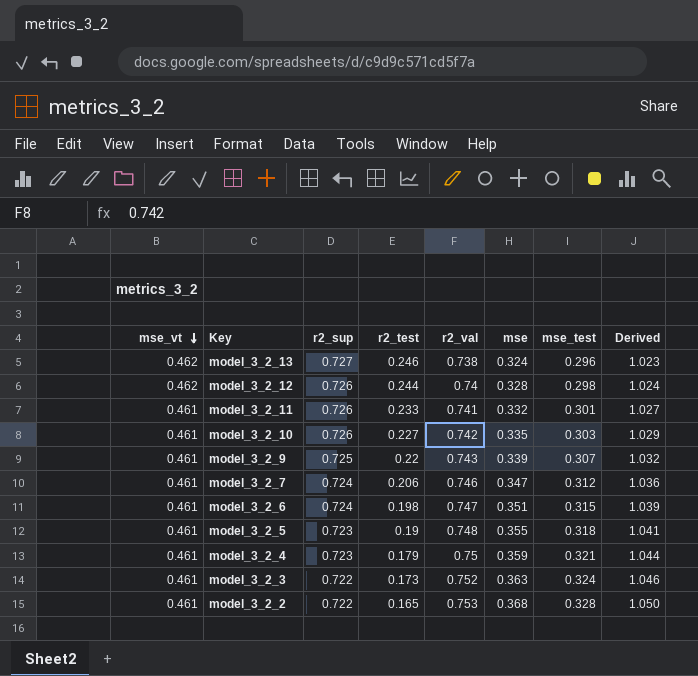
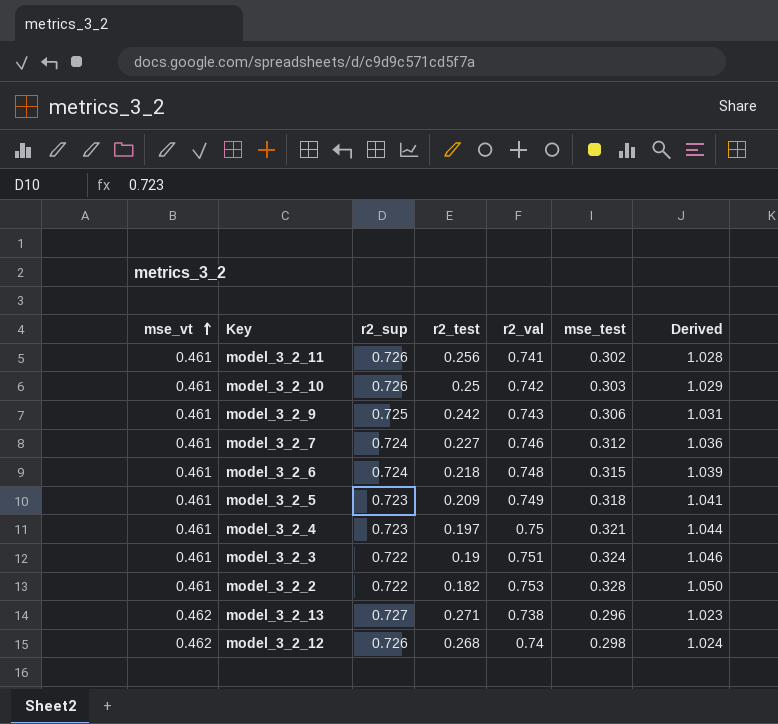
row order: mse_vt descending -> mse_vt ascending
column mse | position: 6 -> none
model_3_2_11 | r2_test: 0.233 -> 0.256
model_3_2_11 | mse_test: 0.301 -> 0.302
model_3_2_11 | Derived: 1.027 -> 1.028
model_3_2_10 | r2_test: 0.227 -> 0.25
model_3_2_9 | r2_test: 0.22 -> 0.242
model_3_2_9 | mse_test: 0.307 -> 0.306
model_3_2_9 | Derived: 1.032 -> 1.031
model_3_2_7 | r2_test: 0.206 -> 0.227
model_3_2_6 | r2_test: 0.198 -> 0.218
model_3_2_6 | r2_val: 0.747 -> 0.748
model_3_2_5 | r2_test: 0.19 -> 0.209
model_3_2_5 | r2_val: 0.748 -> 0.749
model_3_2_4 | r2_test: 0.179 -> 0.197
model_3_2_3 | r2_test: 0.173 -> 0.19
model_3_2_3 | r2_val: 0.752 -> 0.751
model_3_2_2 | r2_test: 0.165 -> 0.182
model_3_2_13 | r2_test: 0.246 -> 0.271
model_3_2_12 | r2_test: 0.244 -> 0.268

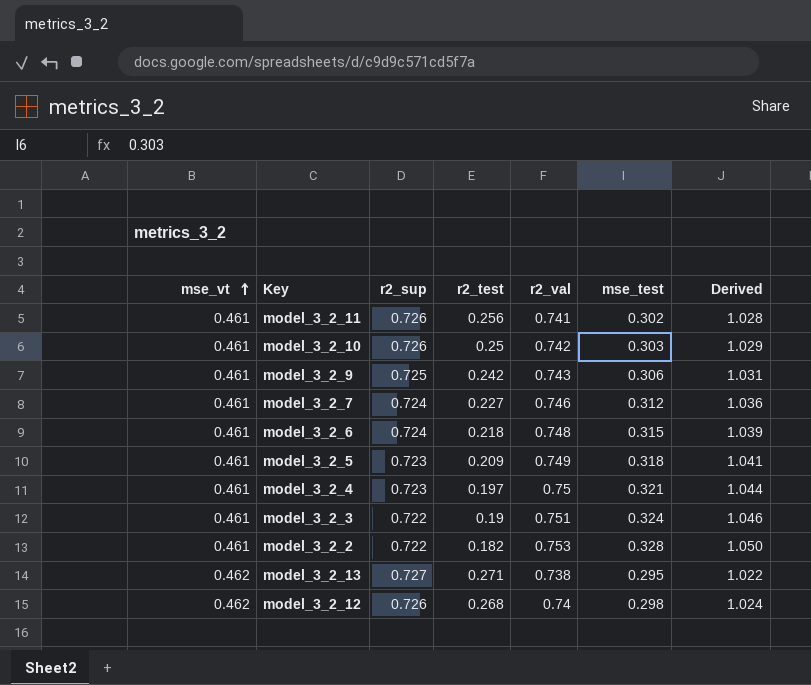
model_3_2_13 | mse_test: 0.296 -> 0.295
model_3_2_13 | Derived: 1.023 -> 1.022

